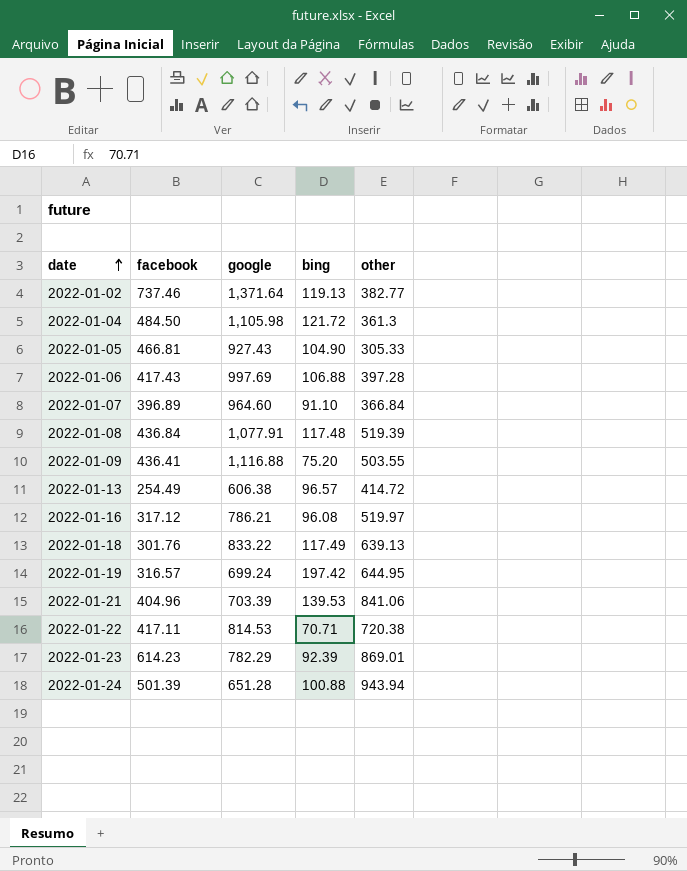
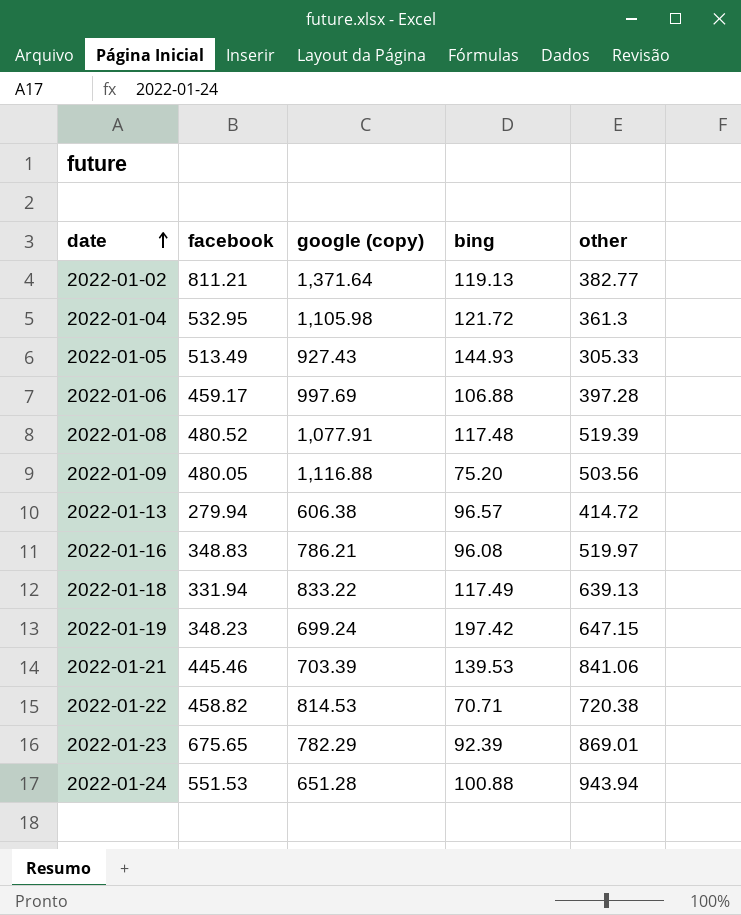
column name: google -> google (copy)
row 2022-01-07: 396.89 | 964.60 | 91.10 | 366.84 -> none
2022-01-02 | facebook: 737.46 -> 811.21
2022-01-04 | facebook: 484.50 -> 532.95
2022-01-05 | facebook: 466.81 -> 513.49
2022-01-05 | bing: 104.90 -> 144.93
2022-01-06 | facebook: 417.43 -> 459.17
2022-01-08 | facebook: 436.84 -> 480.52
2022-01-09 | facebook: 436.41 -> 480.05
2022-01-09 | other: 503.55 -> 503.56
2022-01-13 | facebook: 254.49 -> 279.94
2022-01-16 | facebook: 317.12 -> 348.83
2022-01-18 | facebook: 301.76 -> 331.94
2022-01-19 | facebook: 316.57 -> 348.23
2022-01-19 | other: 644.95 -> 647.15
2022-01-21 | facebook: 404.96 -> 445.46
2022-01-22 | facebook: 417.11 -> 458.82
2022-01-23 | facebook: 614.23 -> 675.65
2022-01-24 | facebook: 501.39 -> 551.53

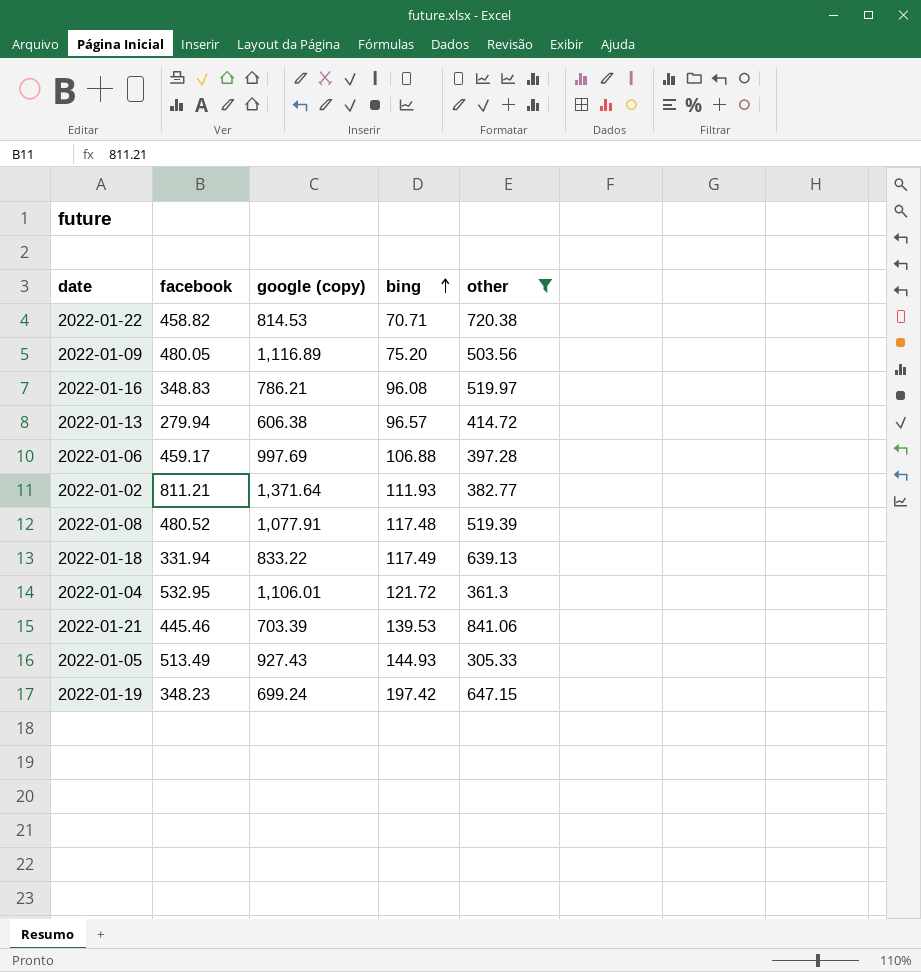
filter: none -> other <= 841.06
row order: date ascending -> bing ascending
2022-01-09 | google (copy): 1,116.88 -> 1,116.89
2022-01-02 | bing: 119.13 -> 111.93
2022-01-04 | google (copy): 1,105.98 -> 1,106.01

